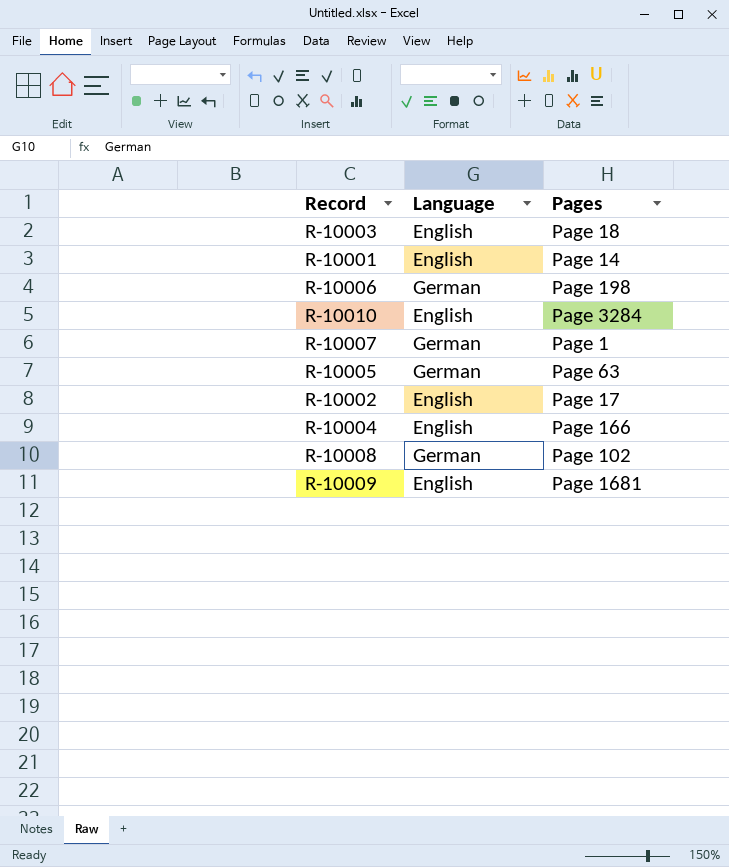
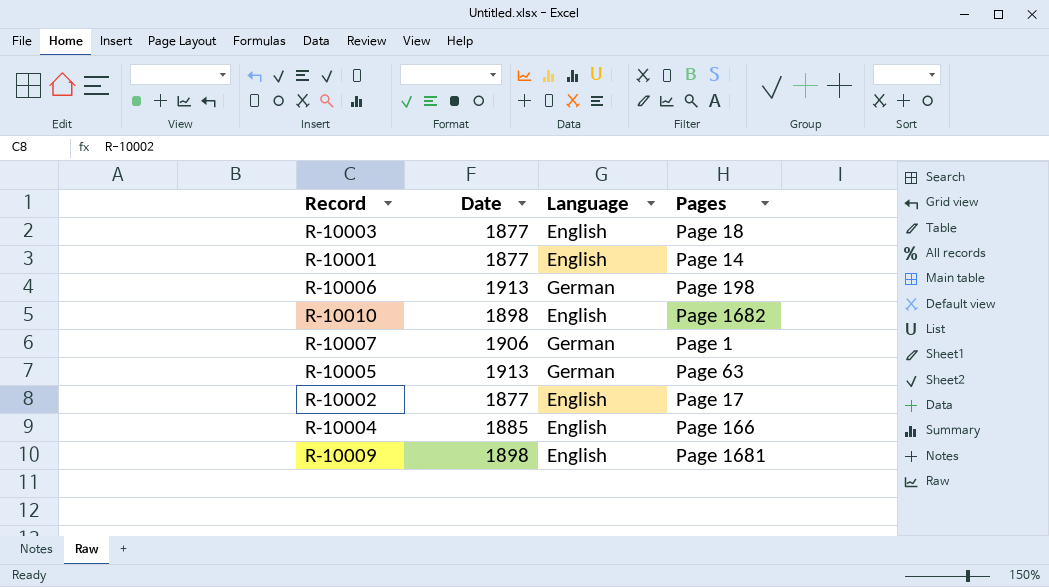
column Date | position: none -> 2
row R-10008: German | Page 102 -> none
R-10010 | Pages: Page 3284 -> Page 1682

